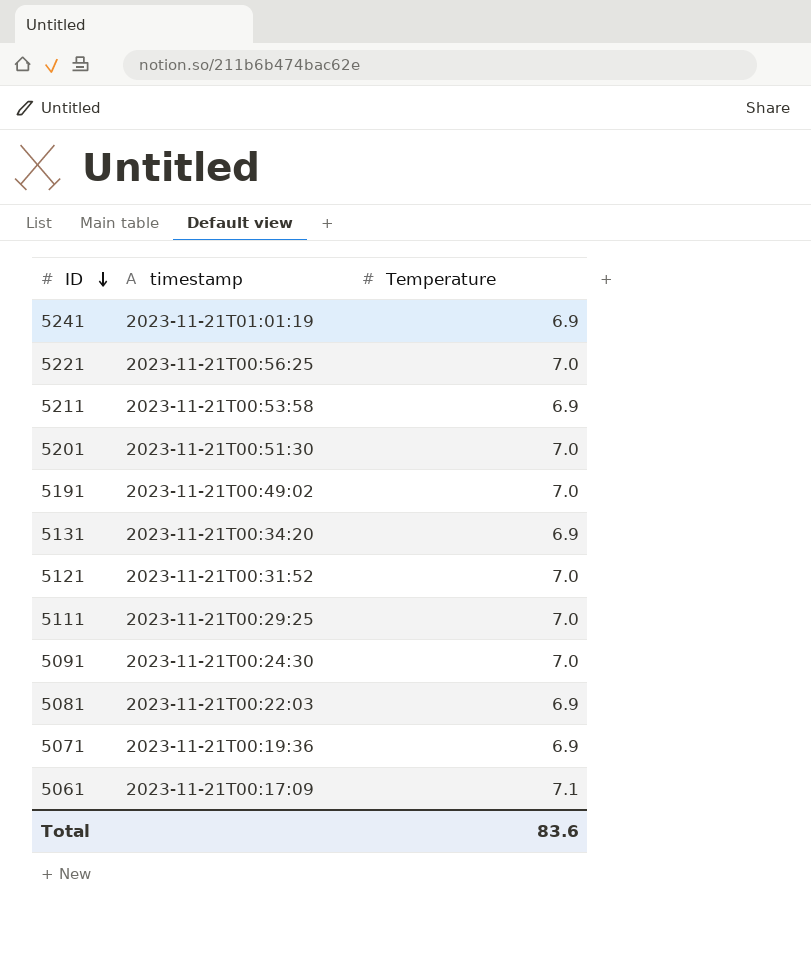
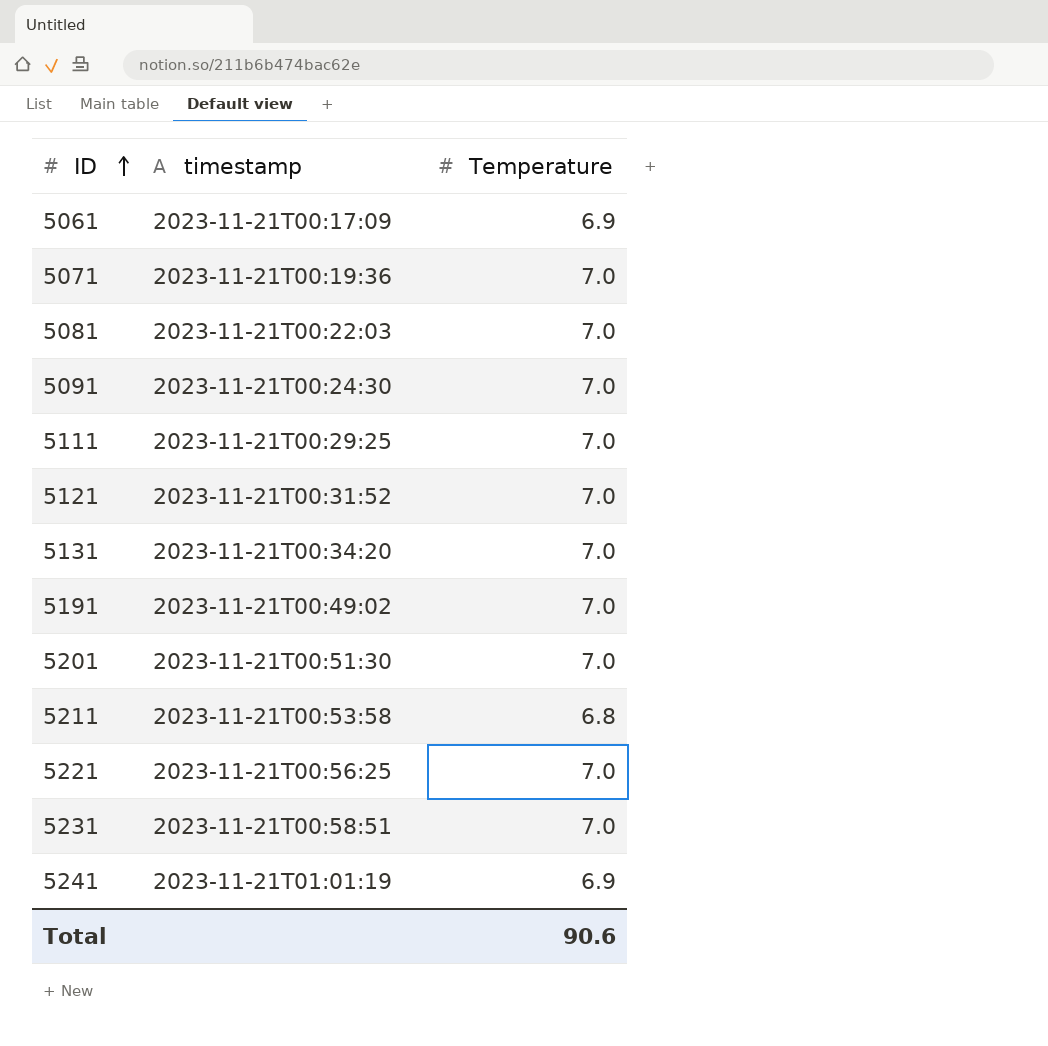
row order: ID descending -> ID ascending
5061 | Temperature: 7.1 -> 6.9
5071 | Temperature: 6.9 -> 7.0
5081 | Temperature: 6.9 -> 7.0
5131 | Temperature: 6.9 -> 7.0
5211 | Temperature: 6.9 -> 6.8
row 5231: none -> 2023-11-21T00:58:51 | 7.0
Total | Temperature: 83.6 -> 90.6

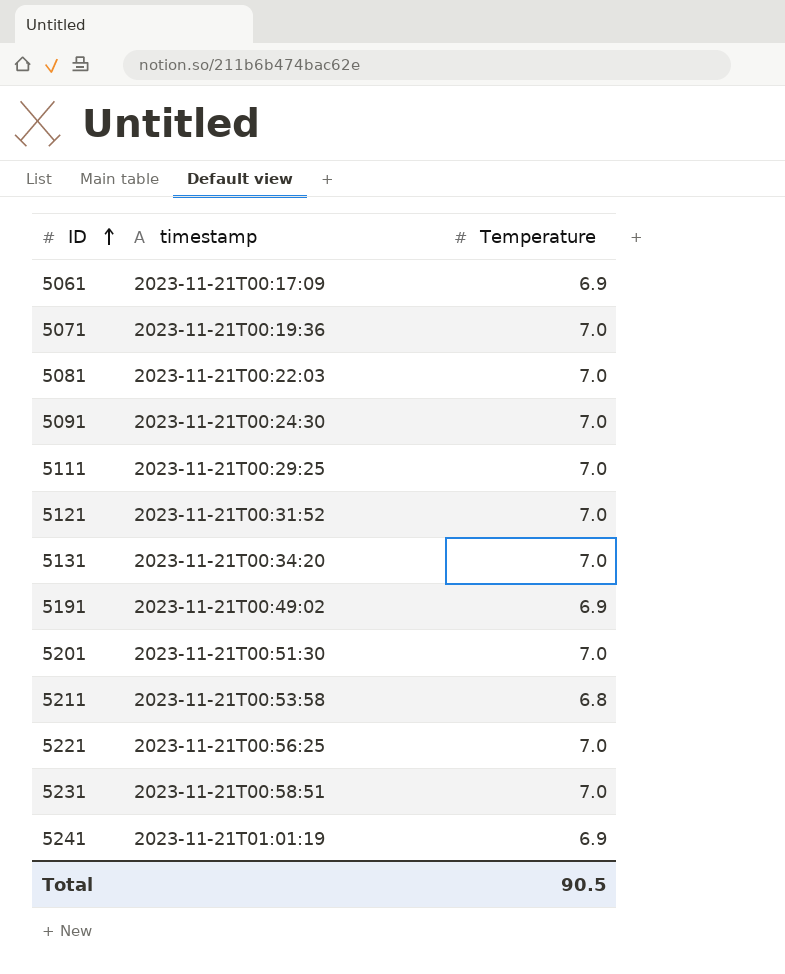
5191 | Temperature: 7.0 -> 6.9
Total | Temperature: 90.6 -> 90.5

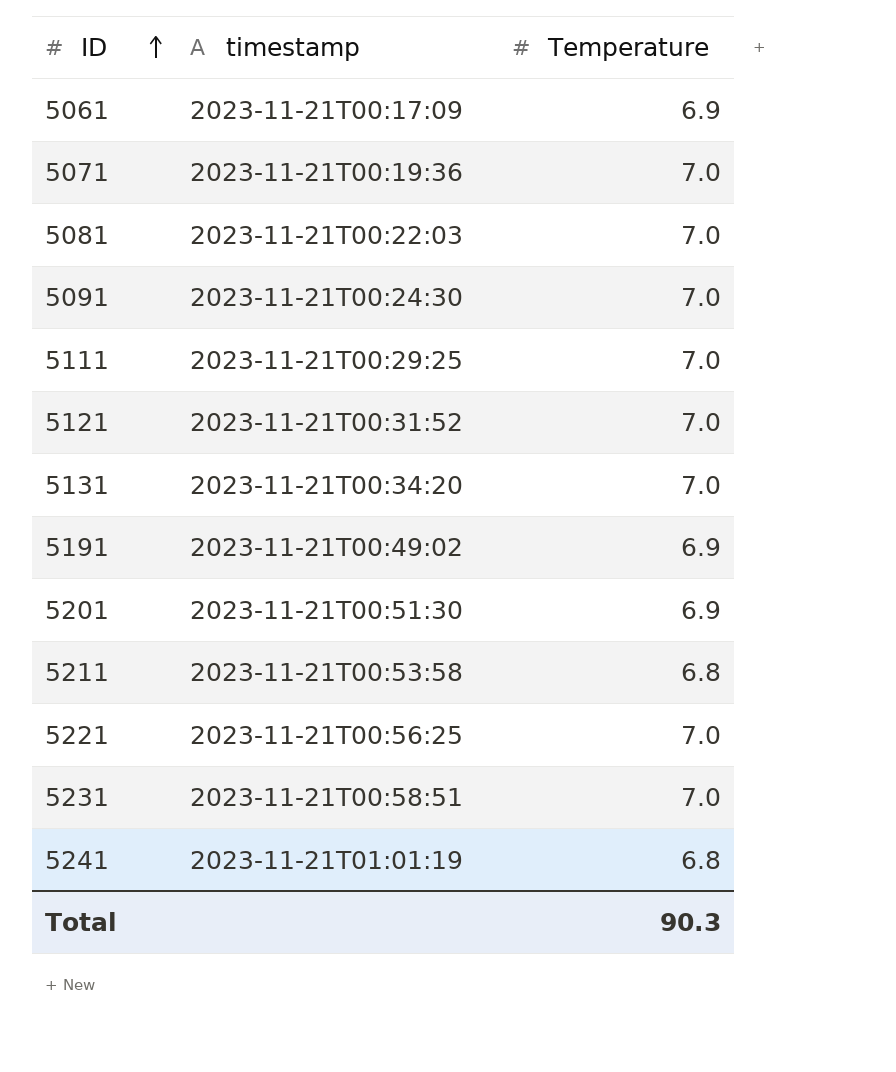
5201 | Temperature: 7.0 -> 6.9
5241 | Temperature: 6.9 -> 6.8
Total | Temperature: 90.5 -> 90.3

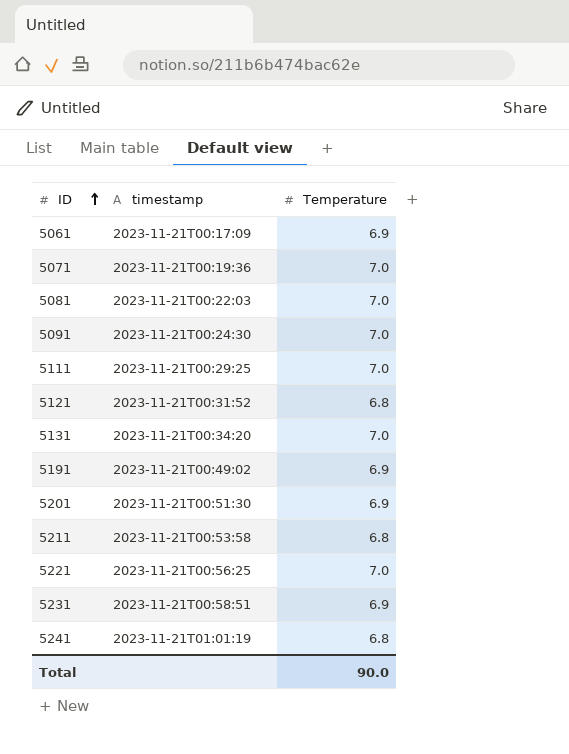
5121 | Temperature: 7.0 -> 6.8
5231 | Temperature: 7.0 -> 6.9
Total | Temperature: 90.3 -> 90.0

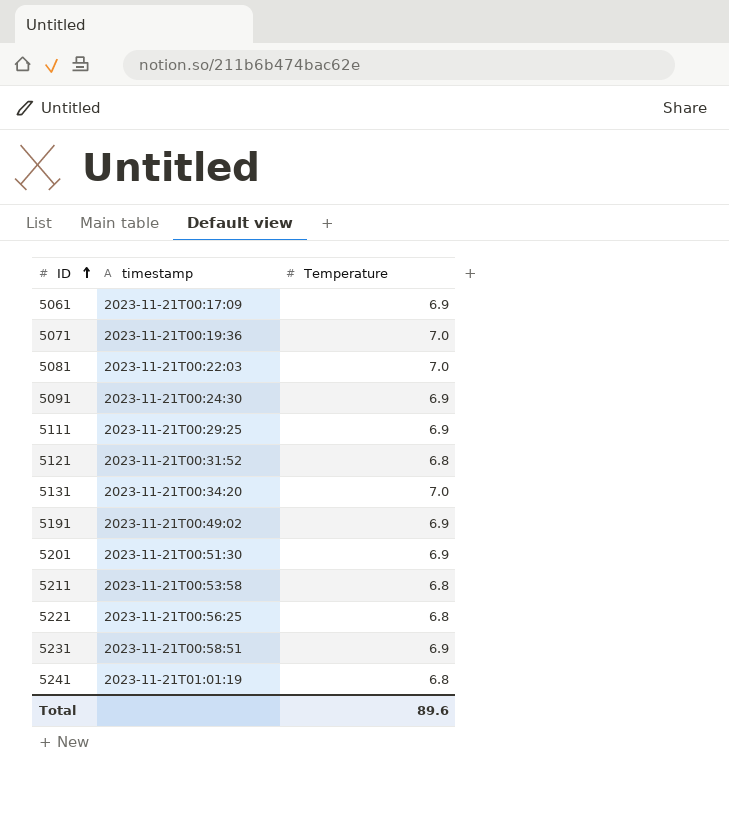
5091 | Temperature: 7.0 -> 6.9
5111 | Temperature: 7.0 -> 6.9
5221 | Temperature: 7.0 -> 6.8
Total | Temperature: 90.0 -> 89.6

